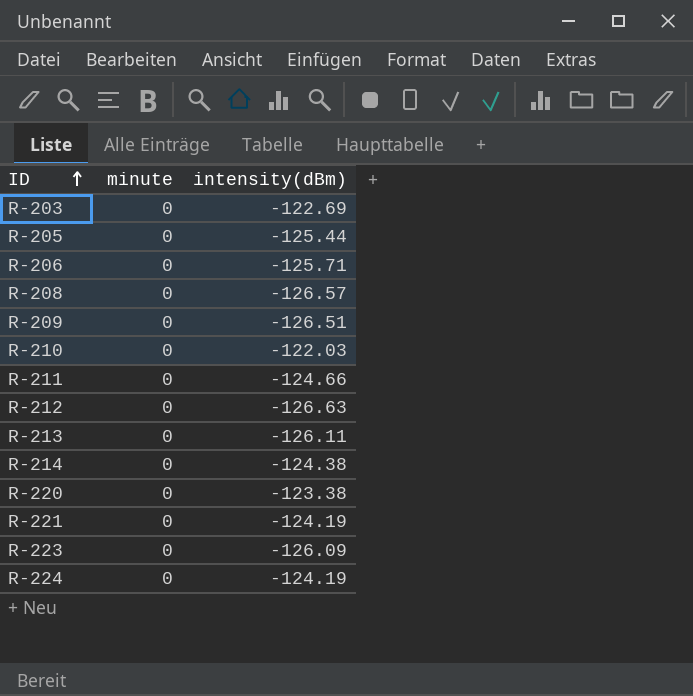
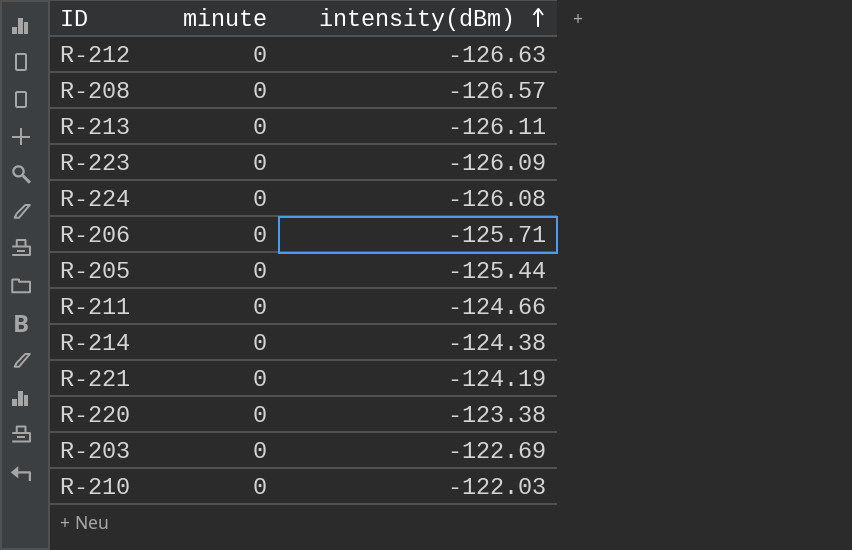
row order: ID ascending -> intensity(dBm) ascending
row R-209: 0 | -126.51 -> none
R-224 | intensity(dBm): -124.19 -> -126.08

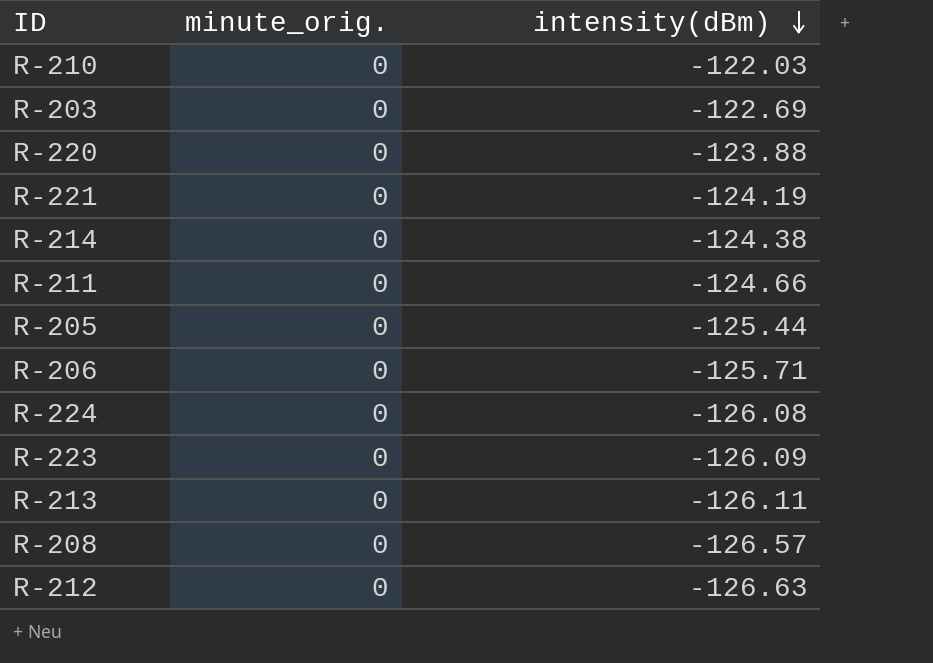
row order: intensity(dBm) ascending -> intensity(dBm) descending
column name: minute -> minute_orig.
R-220 | intensity(dBm): -123.38 -> -123.88

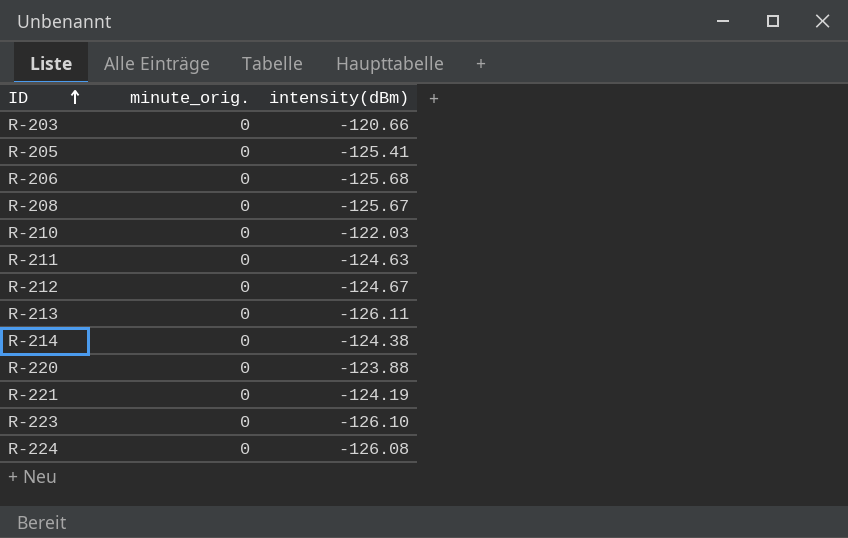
row order: intensity(dBm) descending -> ID ascending
R-203 | intensity(dBm): -122.69 -> -120.66
R-205 | intensity(dBm): -125.44 -> -125.41
R-206 | intensity(dBm): -125.71 -> -125.68
R-208 | intensity(dBm): -126.57 -> -125.67
R-211 | intensity(dBm): -124.66 -> -124.63
R-212 | intensity(dBm): -126.63 -> -124.67
R-223 | intensity(dBm): -126.09 -> -126.10

